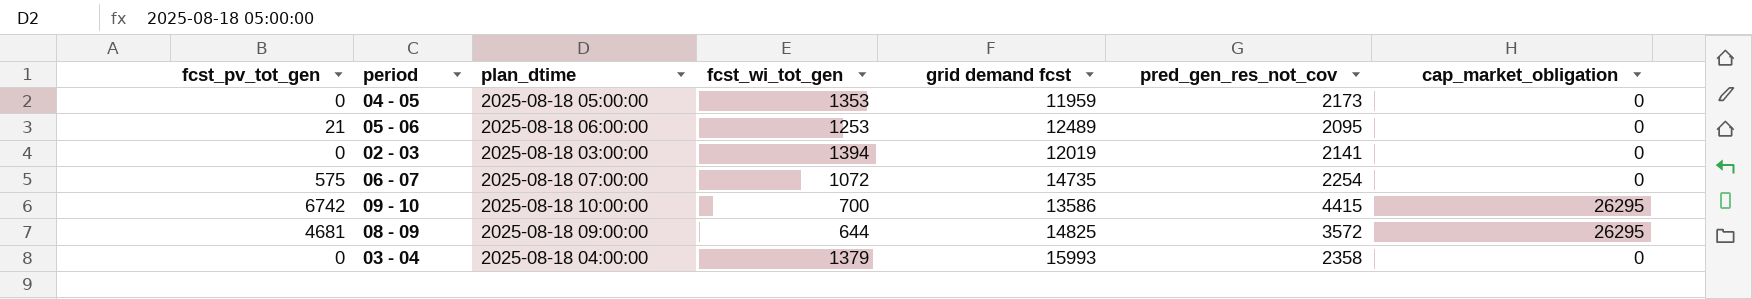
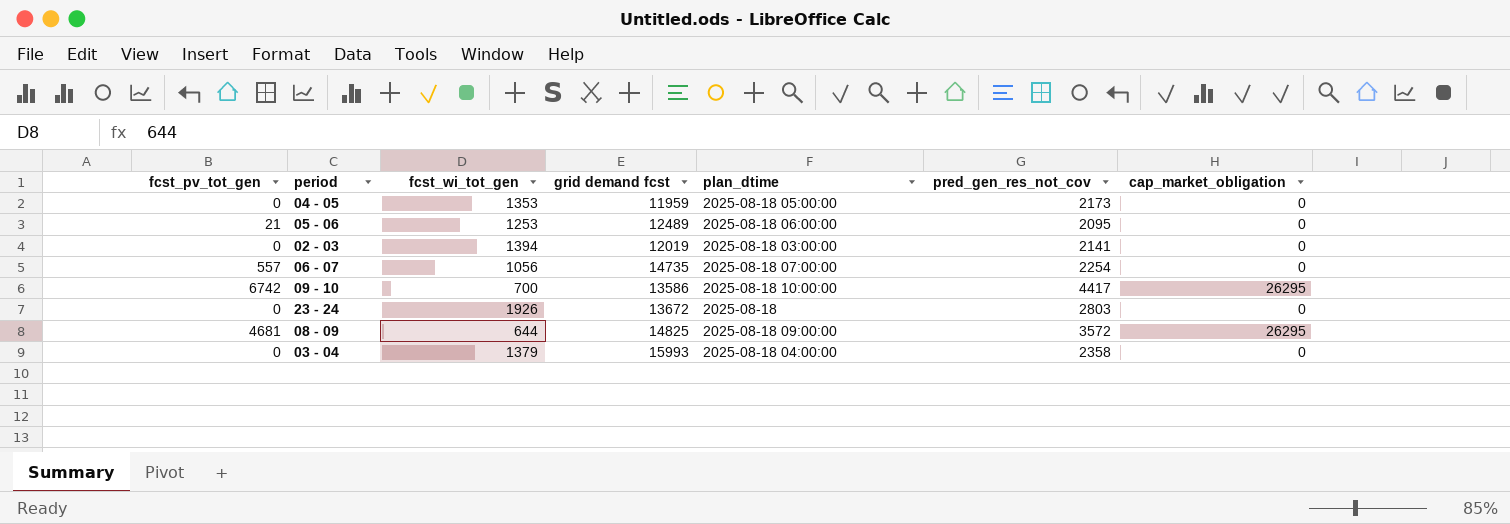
column plan_dtime | position: 3 -> 5
06 - 07 | fcst_pv_tot_gen: 575 -> 557
06 - 07 | fcst_wi_tot_gen: 1072 -> 1056
09 - 10 | pred_gen_res_not_cov: 4415 -> 4417
row 23 - 24: none -> 0 | 1926 | 13672 | 2025-08-18 | 2803 | 0

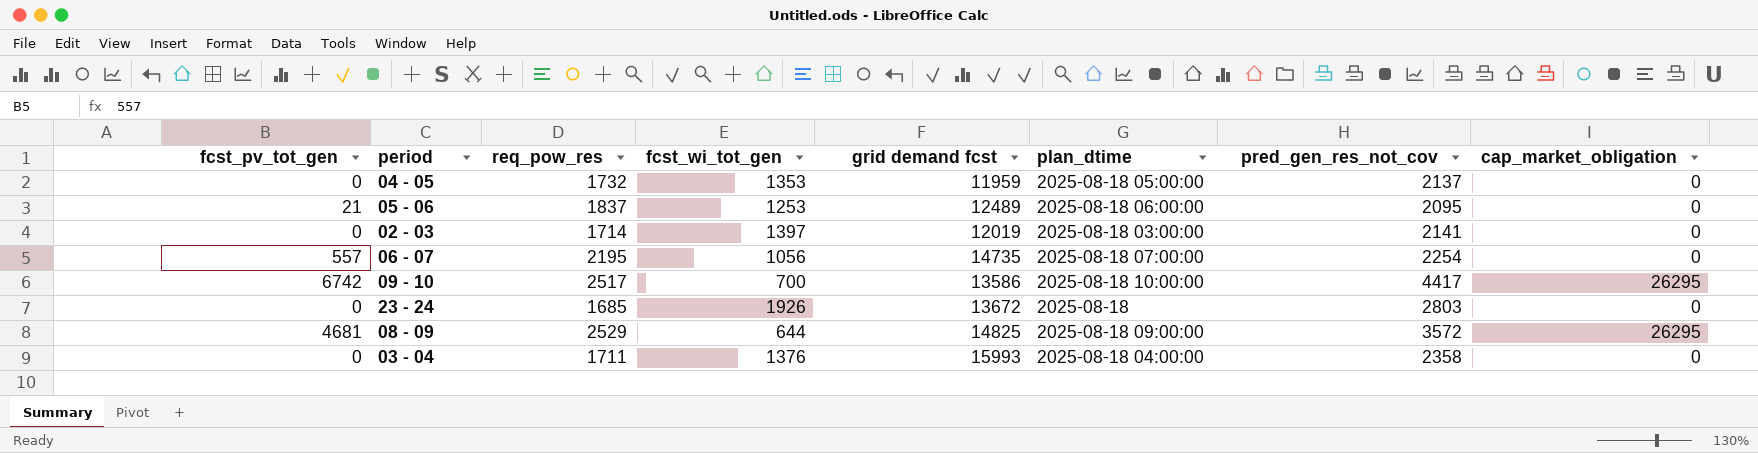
column req_pow_res | position: none -> 3
04 - 05 | pred_gen_res_not_cov: 2173 -> 2137
02 - 03 | fcst_wi_tot_gen: 1394 -> 1397
03 - 04 | fcst_wi_tot_gen: 1379 -> 1376

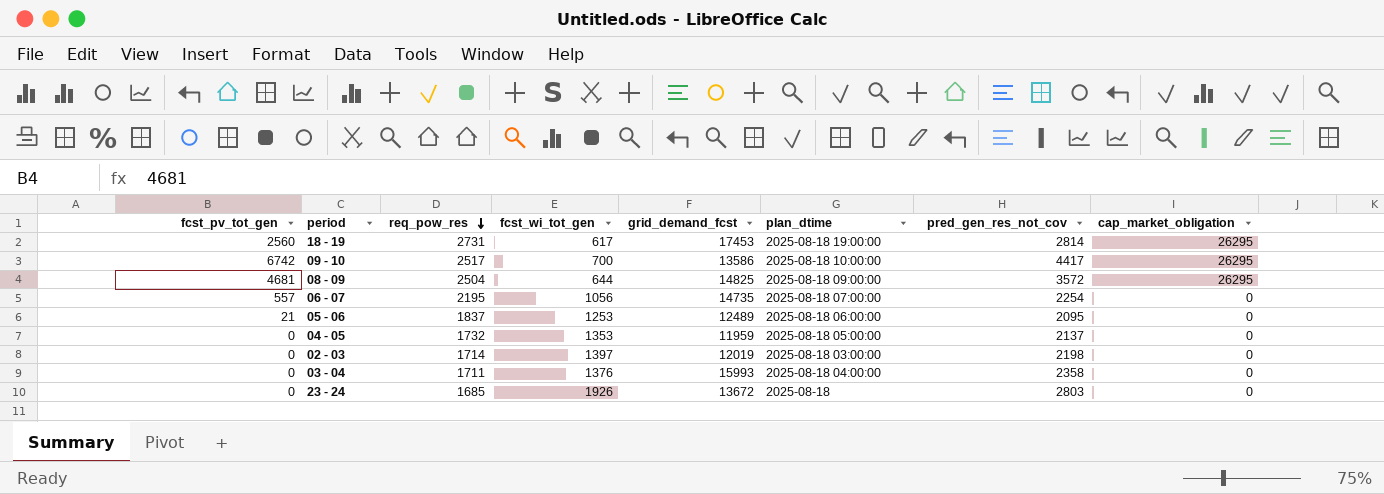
row order: none -> req_pow_res descending
column name: grid demand fcst -> grid_demand_fcst
row 18 - 19: none -> 2560 | 2731 | 617 | 17453 | 2025-08-18 19:00:00 | 2814 | 26295
08 - 09 | req_pow_res: 2529 -> 2504
02 - 03 | pred_gen_res_not_cov: 2141 -> 2198

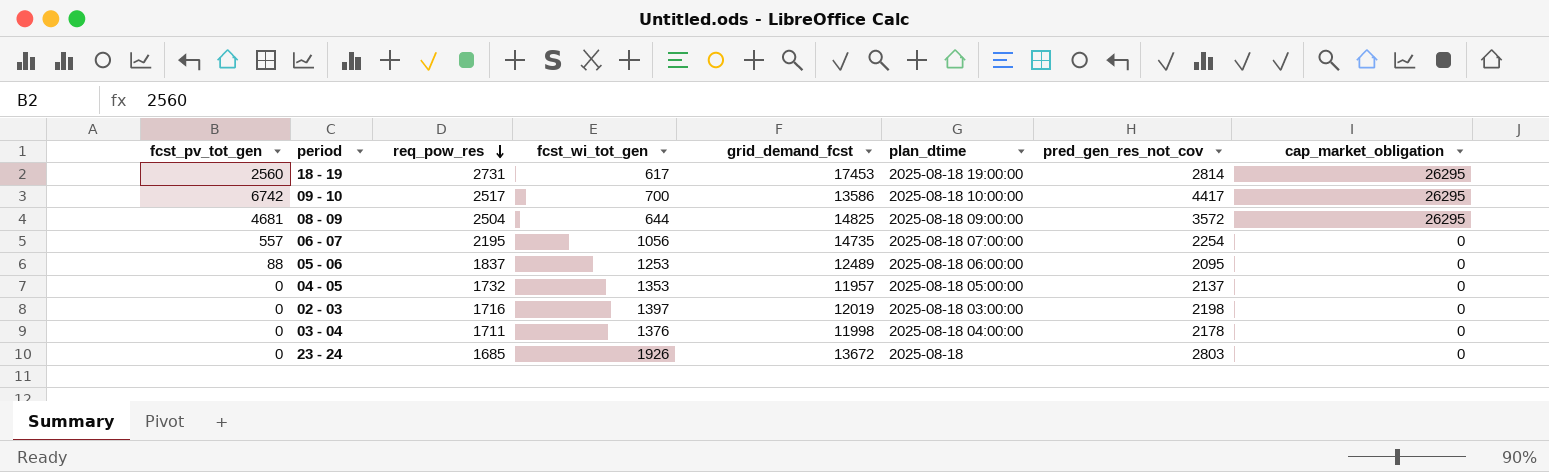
05 - 06 | fcst_pv_tot_gen: 21 -> 88
04 - 05 | grid_demand_fcst: 11959 -> 11957
02 - 03 | req_pow_res: 1714 -> 1716
03 - 04 | grid_demand_fcst: 15993 -> 11998
03 - 04 | pred_gen_res_not_cov: 2358 -> 2178

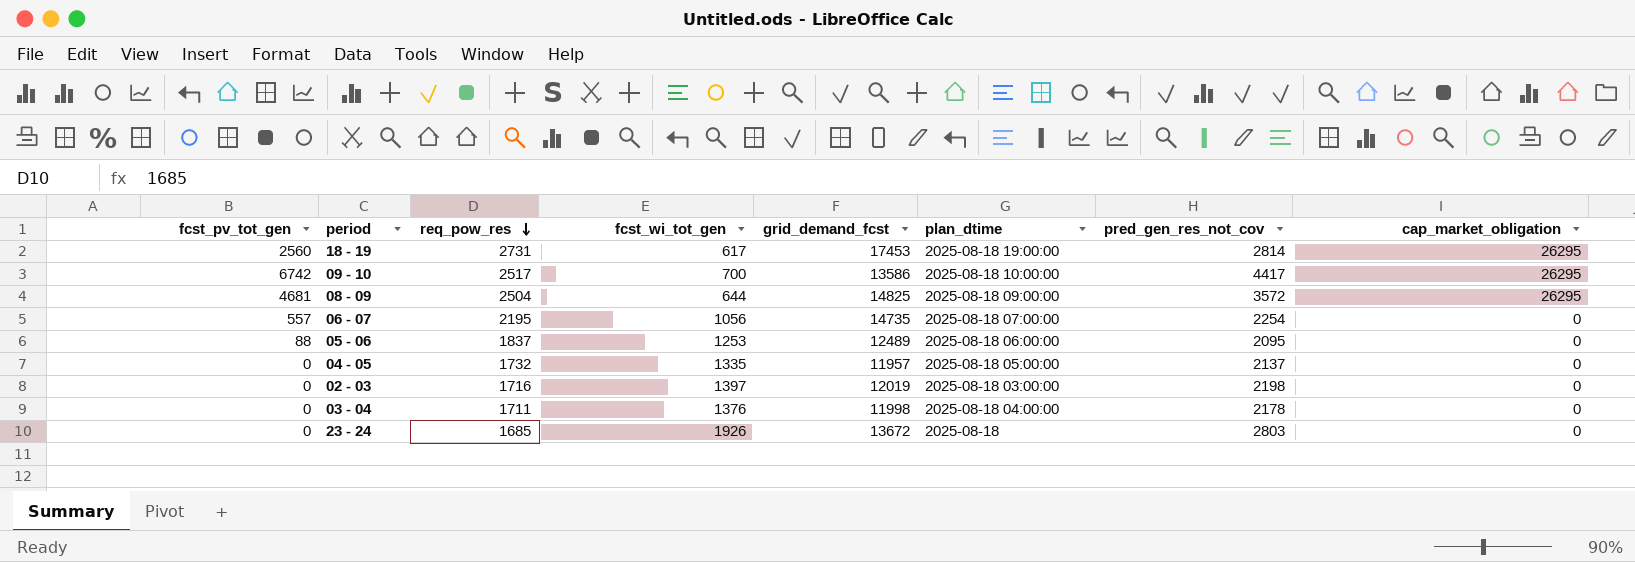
04 - 05 | fcst_wi_tot_gen: 1353 -> 1335

